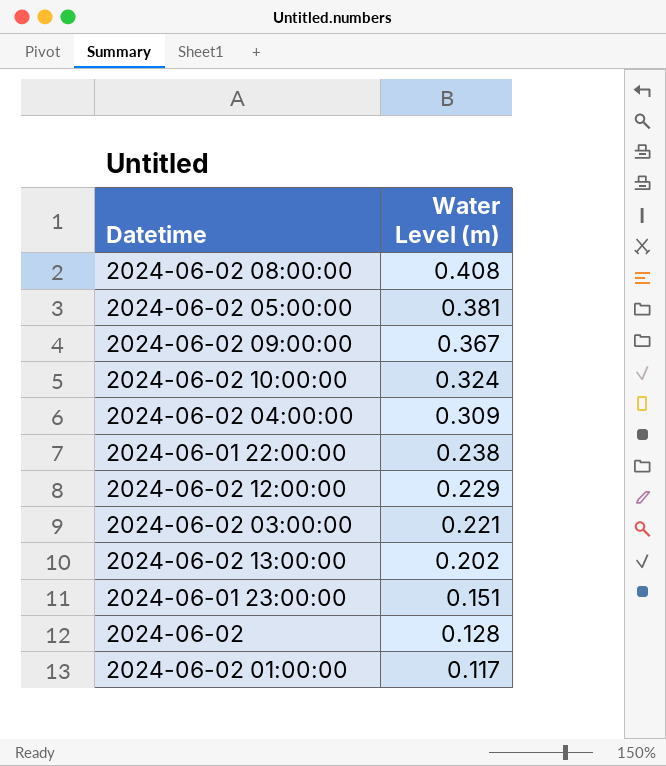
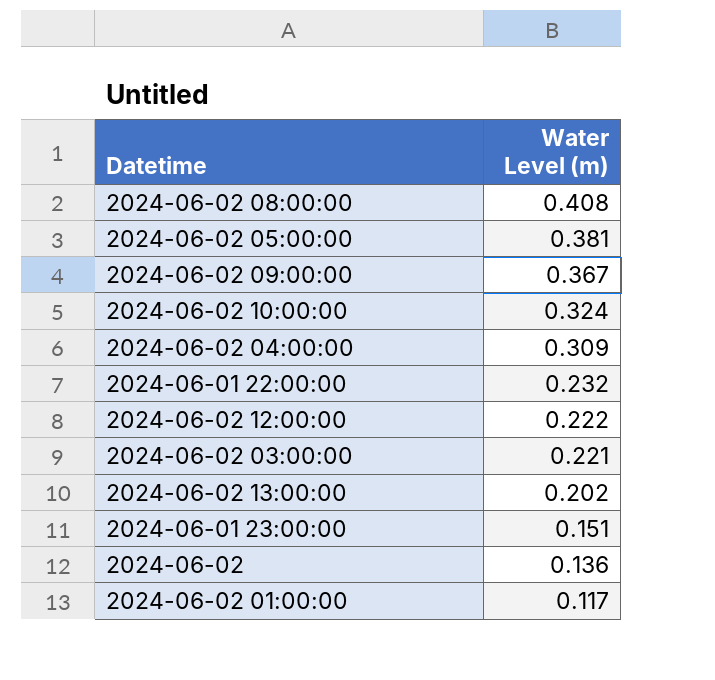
2024-06-01 22:00:00 | Water Level (m): 0.238 -> 0.232
2024-06-02 12:00:00 | Water Level (m): 0.229 -> 0.222
2024-06-02 | Water Level (m): 0.128 -> 0.136

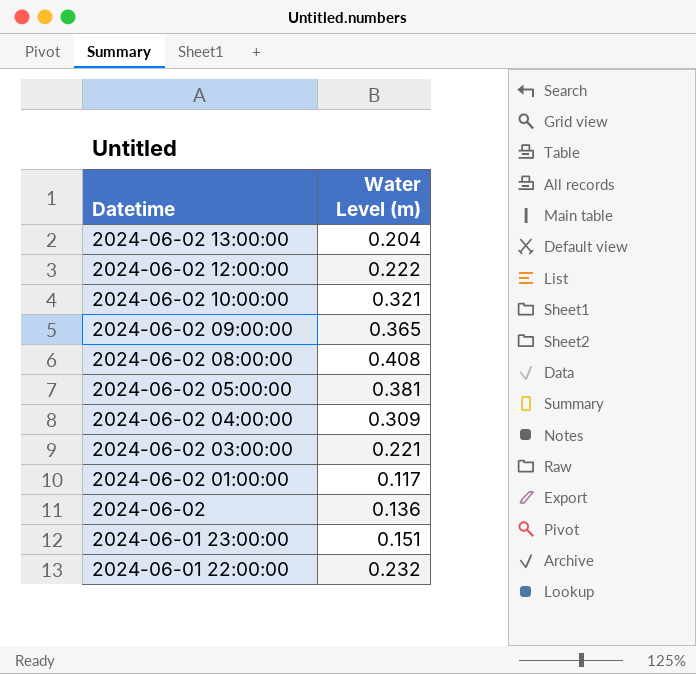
row order: Water Level (m) descending -> Datetime descending
2024-06-02 13:00:00 | Water Level (m): 0.202 -> 0.204
2024-06-02 10:00:00 | Water Level (m): 0.324 -> 0.321
2024-06-02 09:00:00 | Water Level (m): 0.367 -> 0.365

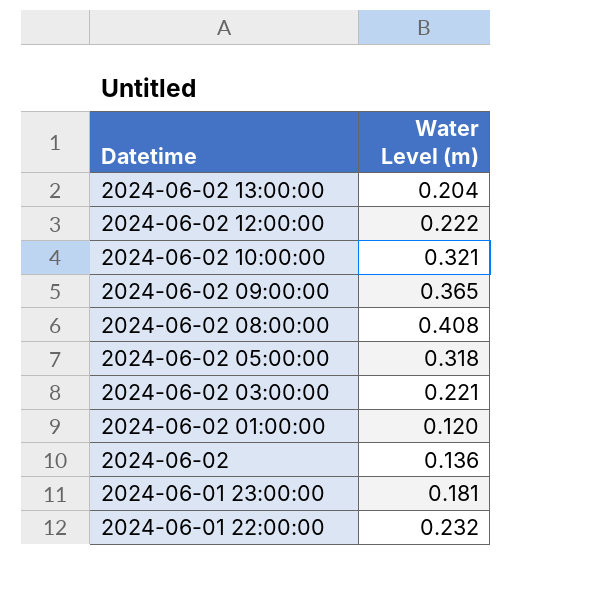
row 2024-06-02 04:00:00: 0.309 -> none
2024-06-02 05:00:00 | Water Level (m): 0.381 -> 0.318
2024-06-02 01:00:00 | Water Level (m): 0.117 -> 0.120
2024-06-01 23:00:00 | Water Level (m): 0.151 -> 0.181

